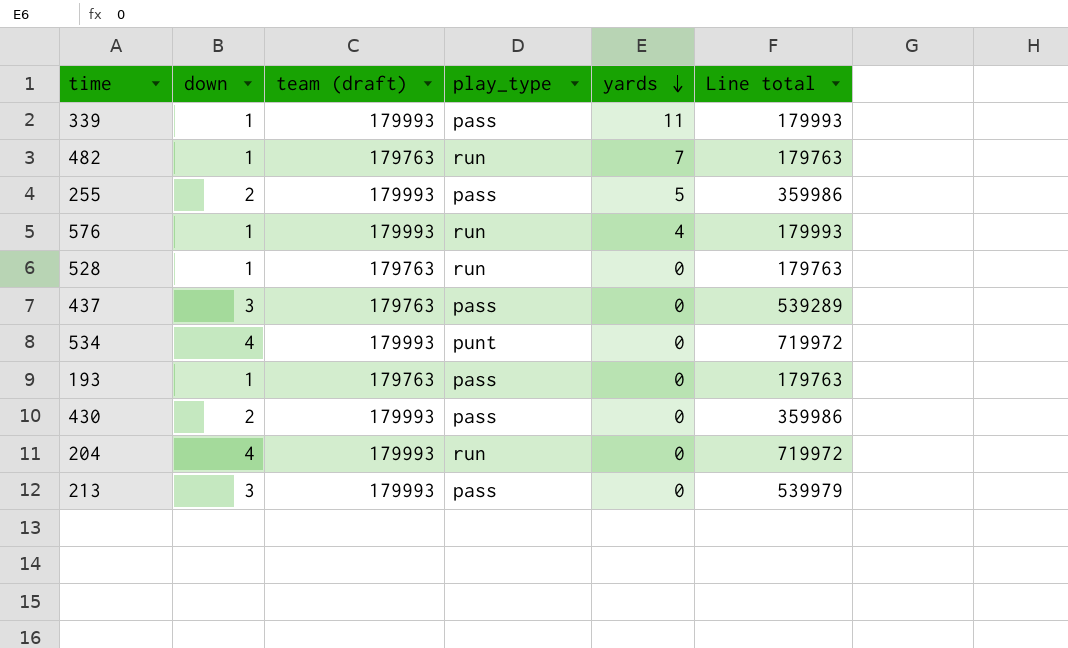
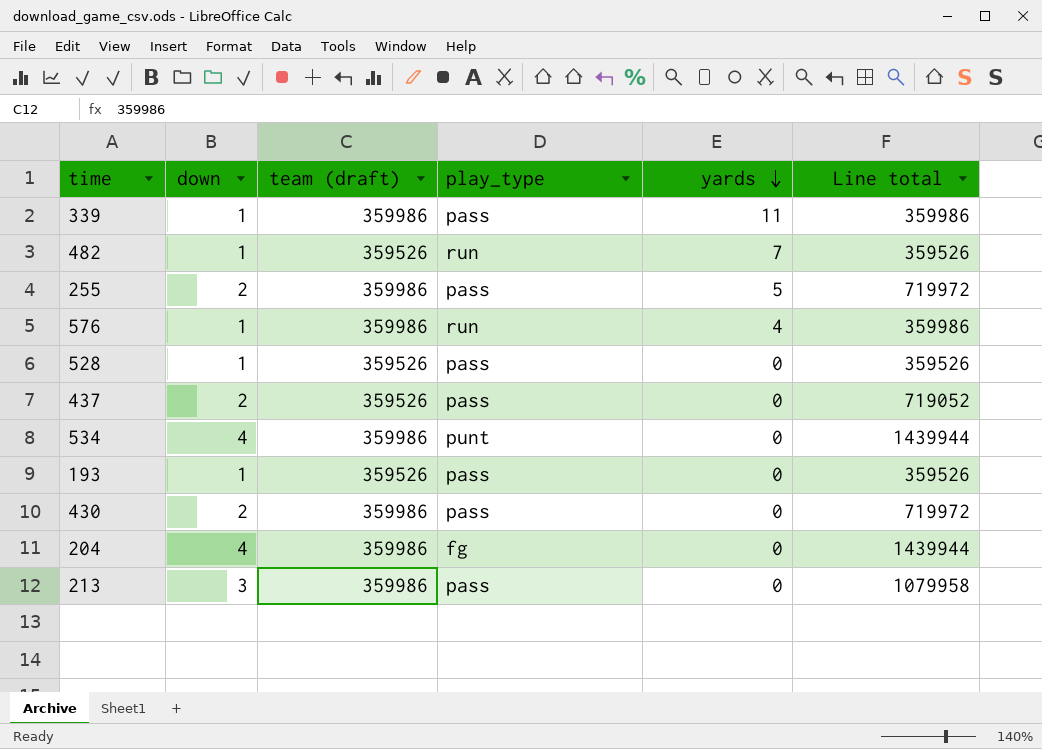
339 | team (draft): 179993 -> 359986
339 | Line total: 179993 -> 359986
482 | team (draft): 179763 -> 359526
482 | Line total: 179763 -> 359526
255 | team (draft): 179993 -> 359986
255 | Line total: 359986 -> 719972
576 | team (draft): 179993 -> 359986
576 | Line total: 179993 -> 359986
528 | team (draft): 179763 -> 359526
528 | play_type: run -> pass
528 | Line total: 179763 -> 359526
437 | down: 3 -> 2
437 | team (draft): 179763 -> 359526
437 | Line total: 539289 -> 719052
534 | team (draft): 179993 -> 359986
534 | Line total: 719972 -> 1439944
193 | team (draft): 179763 -> 359526
193 | Line total: 179763 -> 359526
430 | team (draft): 179993 -> 359986
430 | Line total: 359986 -> 719972
204 | team (draft): 179993 -> 359986
204 | play_type: run -> fg
204 | Line total: 719972 -> 1439944
213 | team (draft): 179993 -> 359986
213 | Line total: 539979 -> 1079958

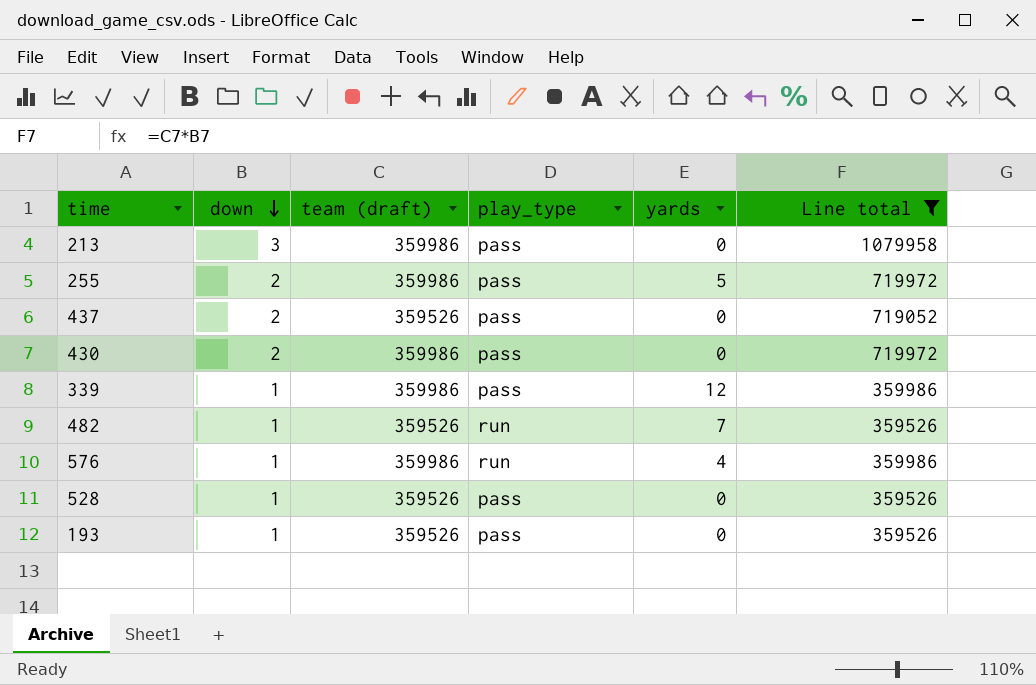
filter: none -> Line total != 1439944
row order: yards descending -> down descending
339 | yards: 11 -> 12

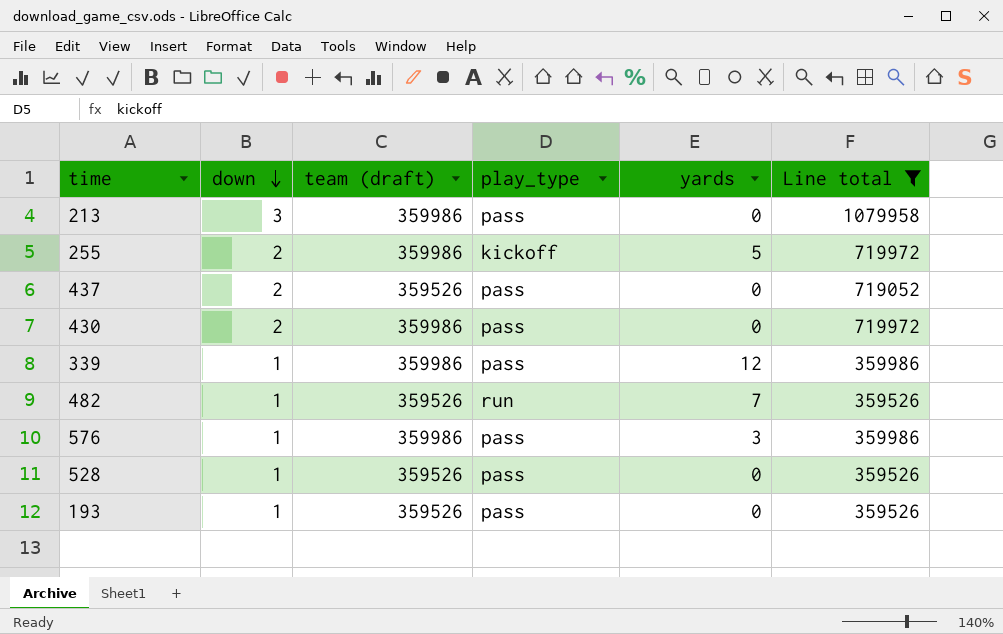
255 | play_type: pass -> kickoff
576 | play_type: run -> pass
576 | yards: 4 -> 3

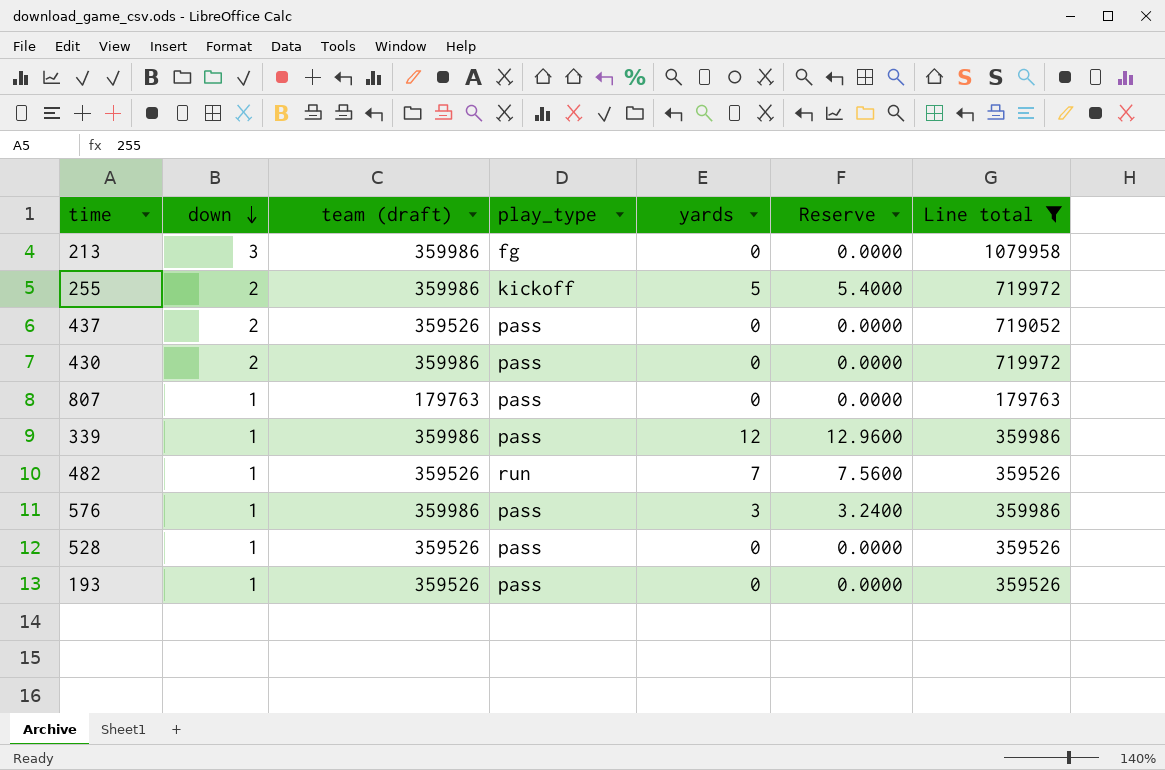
column Reserve | formula: none -> [yards] * 1.08
213 | play_type: pass -> fg
row 807: none -> 1 | 179763 | pass | 0 | 0.0000 | 179763

